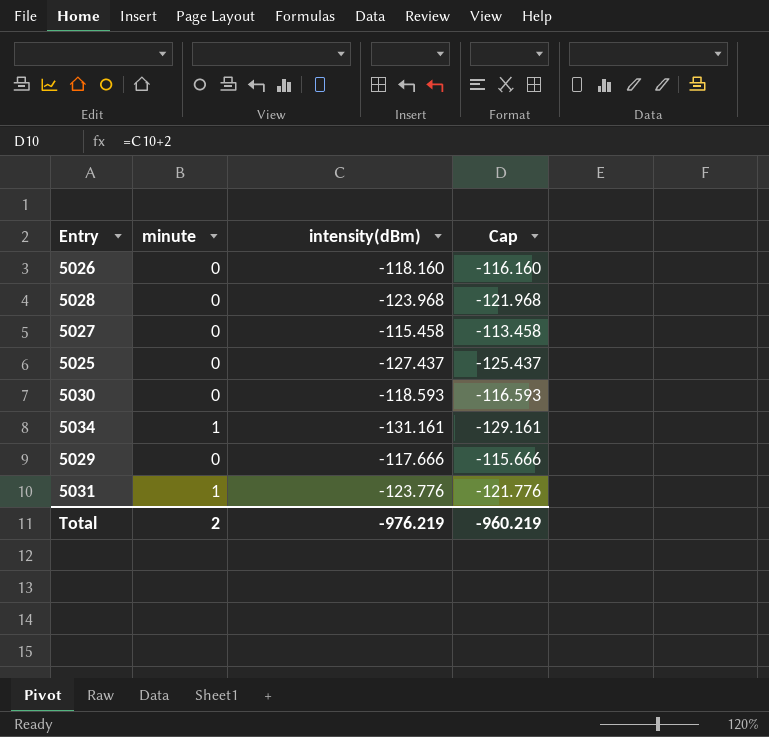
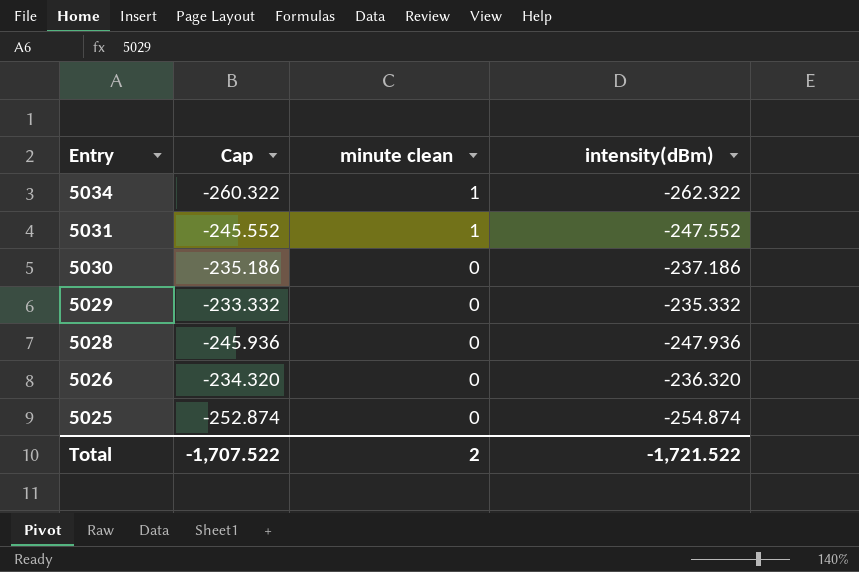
row order: none -> Entry descending
column Cap | position: 4 -> 2
column name: minute -> minute clean
row 5027: 0 | -115.458 | -113.458 -> none
5034 | Cap: -129.161 -> -260.322
5034 | intensity(dBm): -131.161 -> -262.322
5031 | Cap: -121.776 -> -245.552
5031 | intensity(dBm): -123.776 -> -247.552
5030 | Cap: -116.593 -> -235.186
5030 | intensity(dBm): -118.593 -> -237.186
5029 | Cap: -115.666 -> -233.332
5029 | intensity(dBm): -117.666 -> -235.332
5028 | Cap: -121.968 -> -245.936
5028 | intensity(dBm): -123.968 -> -247.936
5026 | Cap: -116.160 -> -234.320
5026 | intensity(dBm): -118.160 -> -236.320
5025 | Cap: -125.437 -> -252.874
5025 | intensity(dBm): -127.437 -> -254.874
Total | Cap: -960.219 -> -1,707.522
Total | intensity(dBm): -976.219 -> -1,721.522

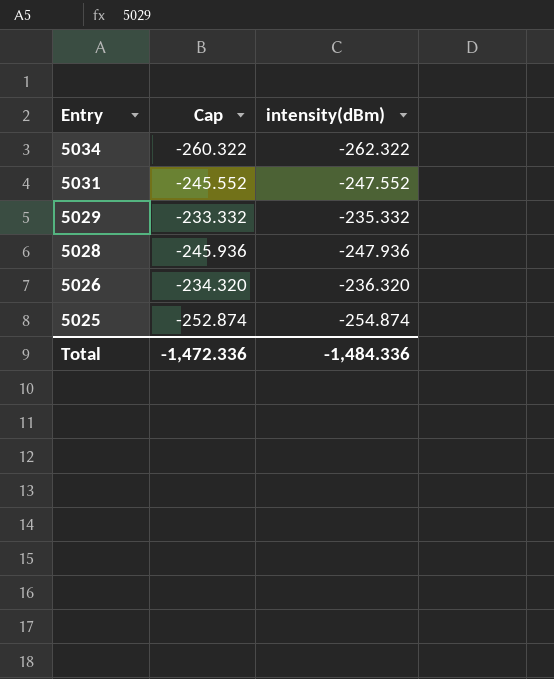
column minute clean | position: 3 -> none
row 5030: -235.186 | 0 | -237.186 -> none
Total | Cap: -1,707.522 -> -1,472.336
Total | intensity(dBm): -1,721.522 -> -1,484.336

